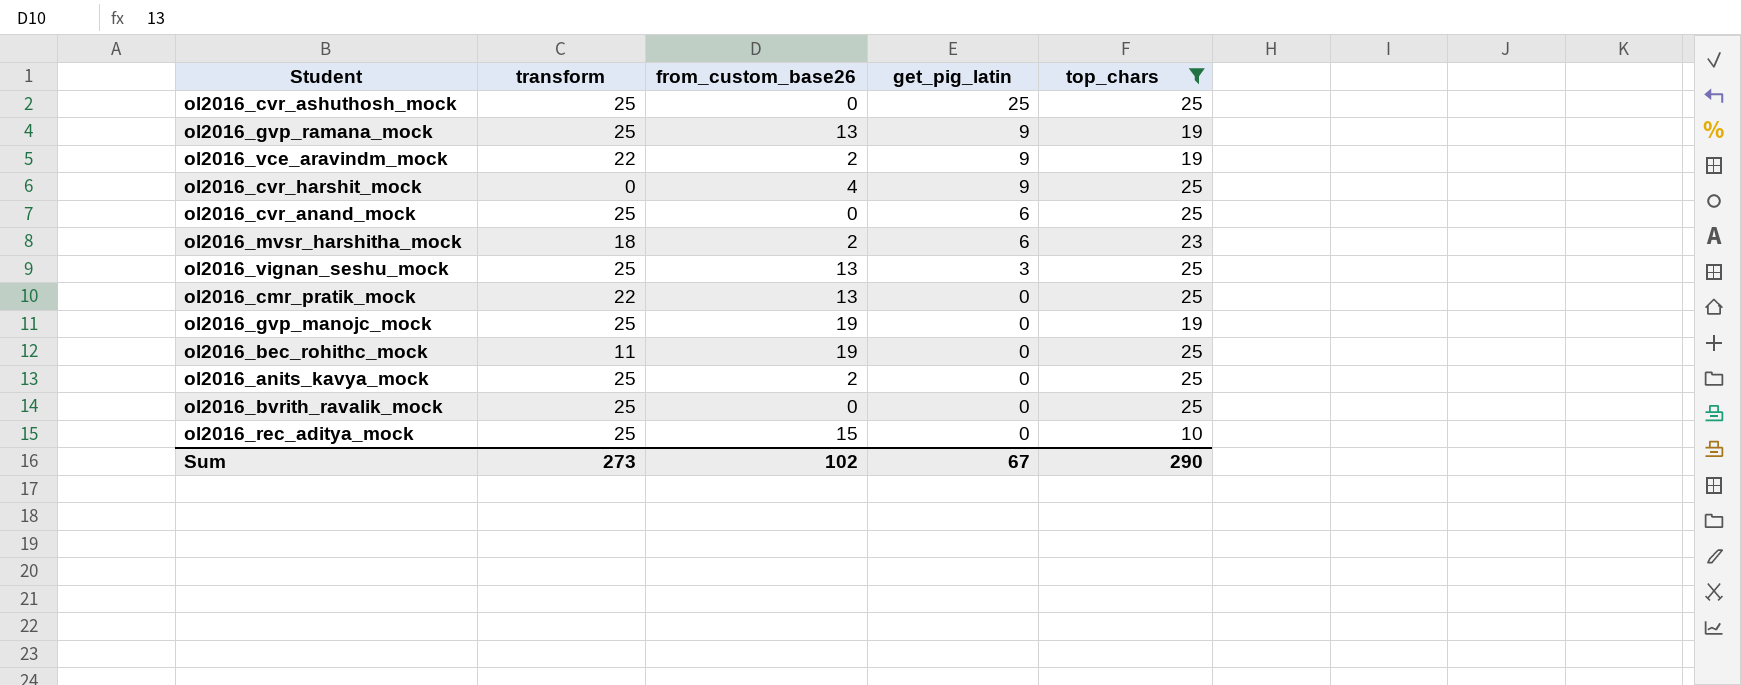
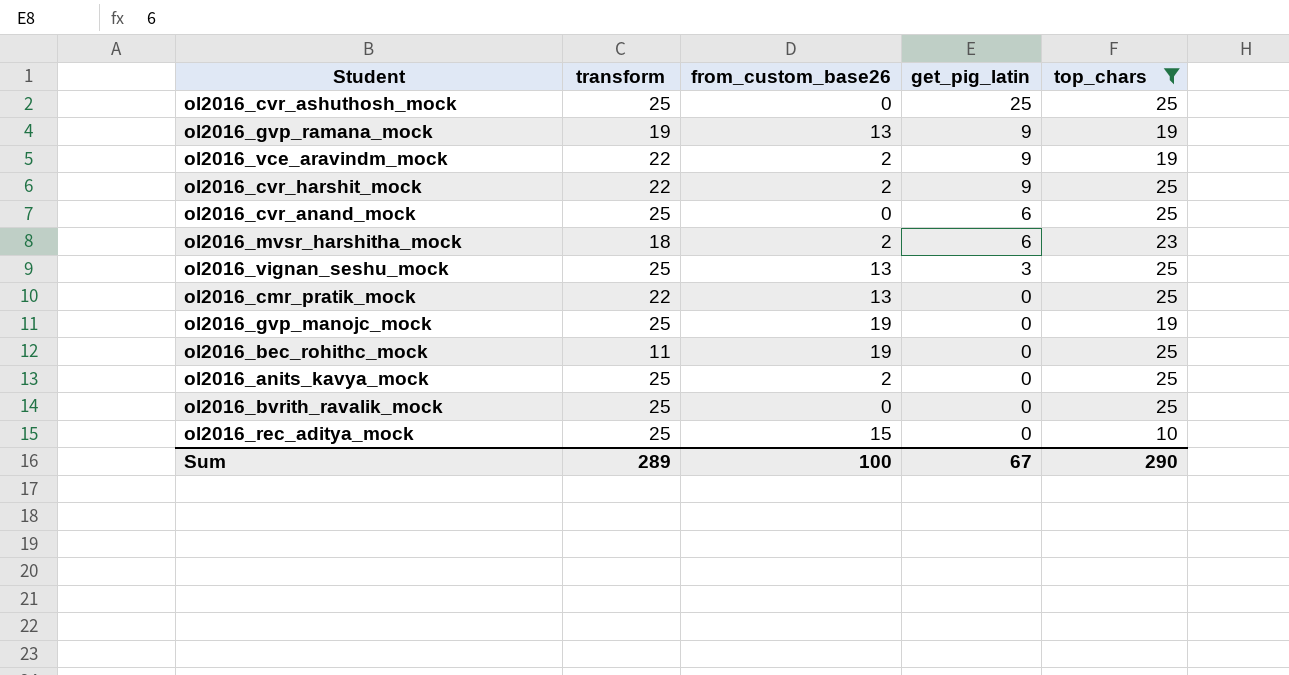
ol2016_gvp_ramana_mock | transform: 25 -> 19
ol2016_cvr_harshit_mock | transform: 0 -> 22
ol2016_cvr_harshit_mock | from_custom_base26: 4 -> 2
Sum | transform: 273 -> 289
Sum | from_custom_base26: 102 -> 100

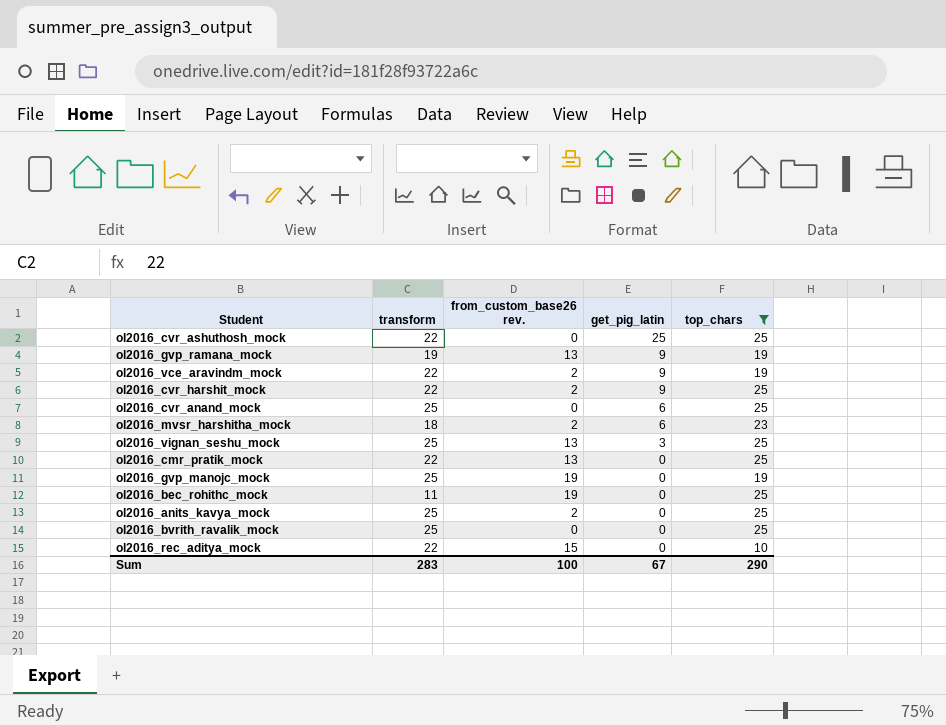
column name: from_custom_base26 -> from_custom_base26 rev.
ol2016_cvr_ashuthosh_mock | transform: 25 -> 22
ol2016_rec_aditya_mock | transform: 25 -> 22
Sum | transform: 289 -> 283

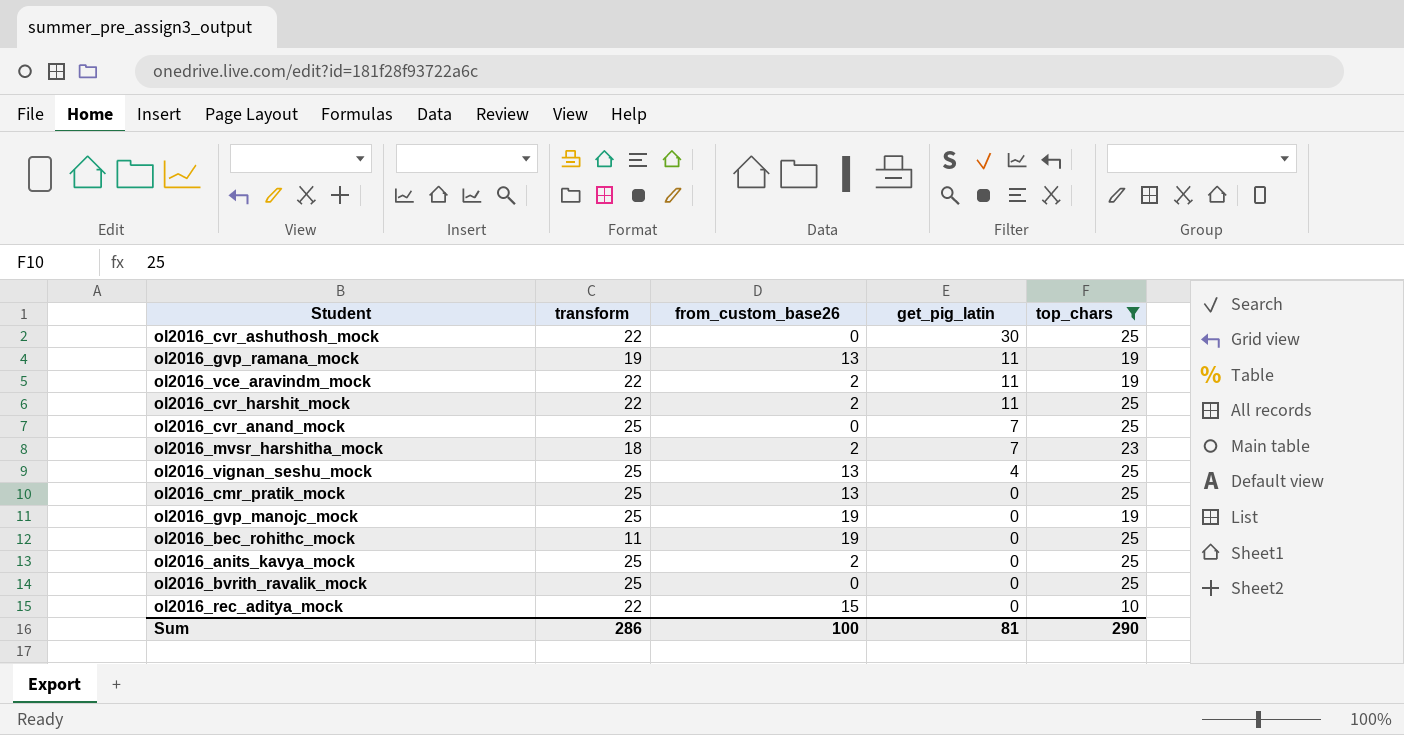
column name: from_custom_base26 rev. -> from_custom_base26
ol2016_cvr_ashuthosh_mock | get_pig_latin: 25 -> 30
ol2016_gvp_ramana_mock | get_pig_latin: 9 -> 11
ol2016_vce_aravindm_mock | get_pig_latin: 9 -> 11
ol2016_cvr_harshit_mock | get_pig_latin: 9 -> 11
ol2016_cvr_anand_mock | get_pig_latin: 6 -> 7
ol2016_mvsr_harshitha_mock | get_pig_latin: 6 -> 7
ol2016_vignan_seshu_mock | get_pig_latin: 3 -> 4
ol2016_cmr_pratik_mock | transform: 22 -> 25
Sum | transform: 283 -> 286
Sum | get_pig_latin: 67 -> 81

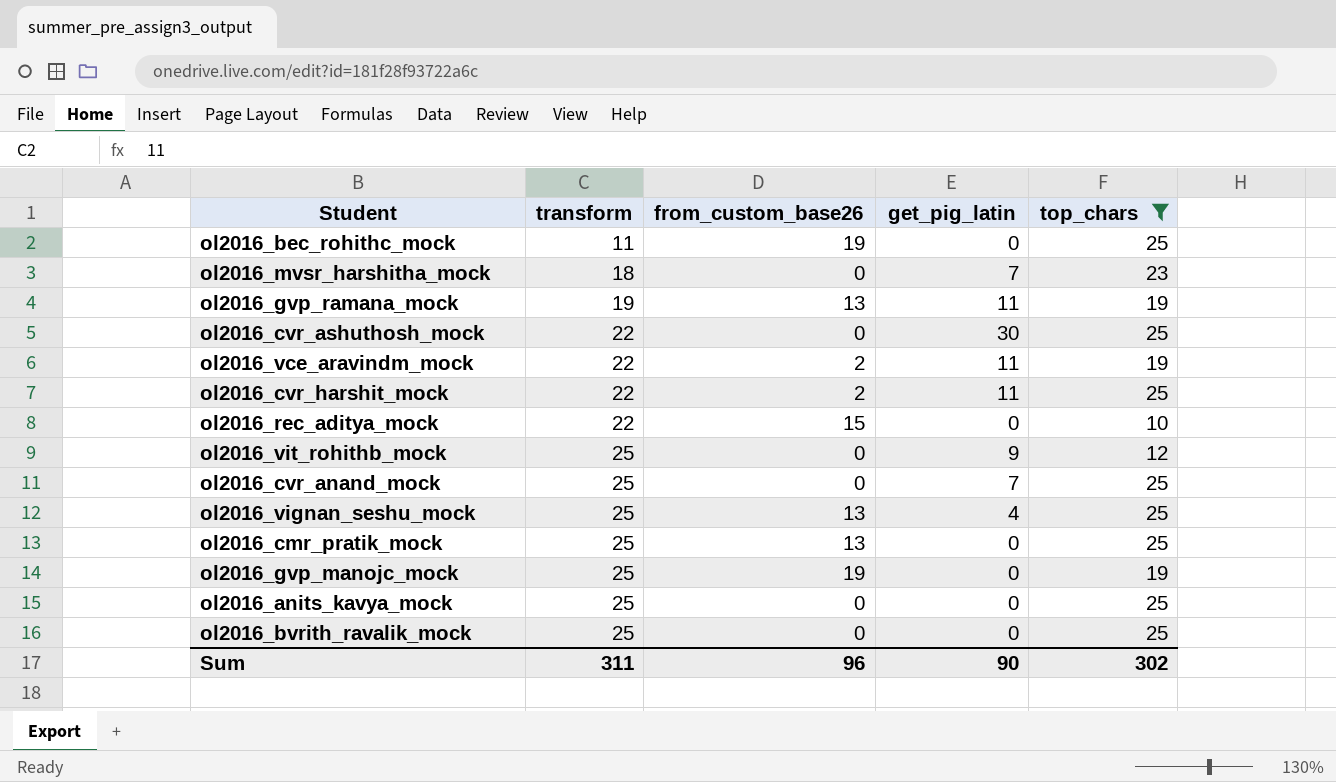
row order: get_pig_latin descending -> transform ascending
ol2016_mvsr_harshitha_mock | from_custom_base26: 2 -> 0
row ol2016_vit_rohithb_mock: none -> 25 | 0 | 9 | 12
ol2016_anits_kavya_mock | from_custom_base26: 2 -> 0
Sum | transform: 286 -> 311
Sum | from_custom_base26: 100 -> 96
Sum | get_pig_latin: 81 -> 90
Sum | top_chars: 290 -> 302

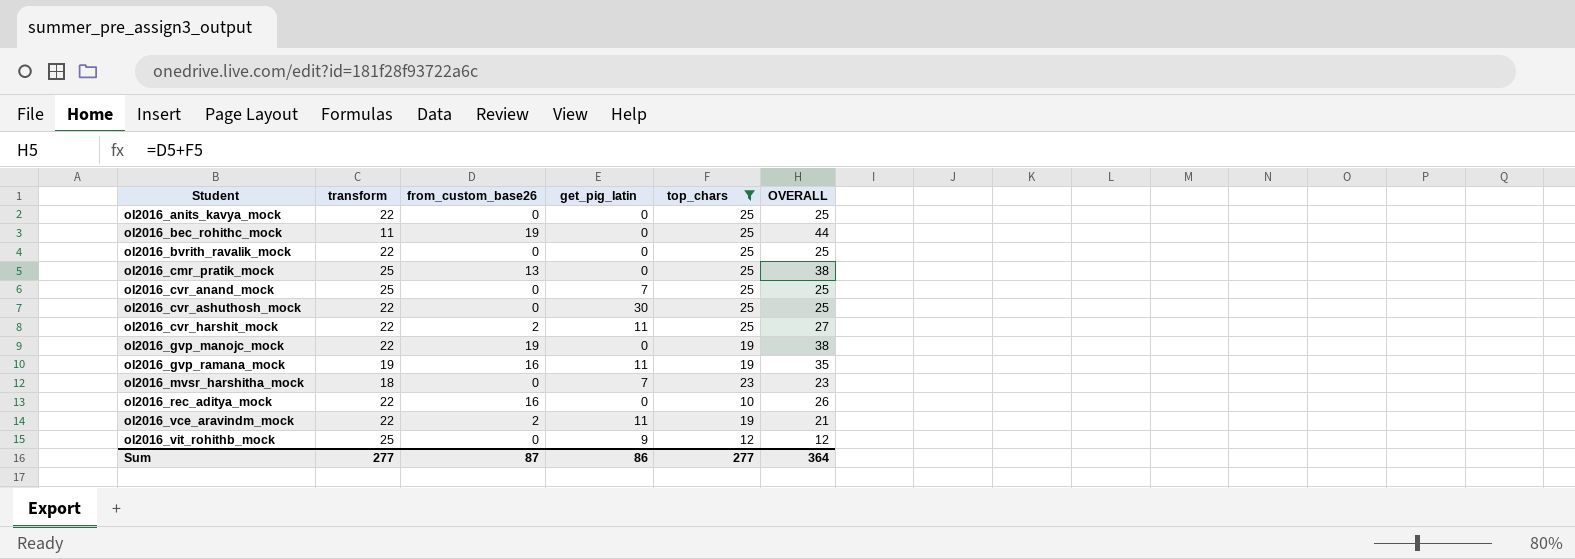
row order: transform ascending -> Student ascending
column OVERALL | formula: none -> [from_custom_base26] + [top_chars]
row ol2016_vignan_seshu_mock: 25 | 13 | 4 | 25 -> none
ol2016_anits_kavya_mock | transform: 25 -> 22
ol2016_bvrith_ravalik_mock | transform: 25 -> 22
ol2016_gvp_manojc_mock | transform: 25 -> 22
ol2016_gvp_ramana_mock | from_custom_base26: 13 -> 16
ol2016_rec_aditya_mock | from_custom_base26: 15 -> 16
Sum | transform: 311 -> 277
Sum | from_custom_base26: 96 -> 87
Sum | get_pig_latin: 90 -> 86
Sum | top_chars: 302 -> 277

